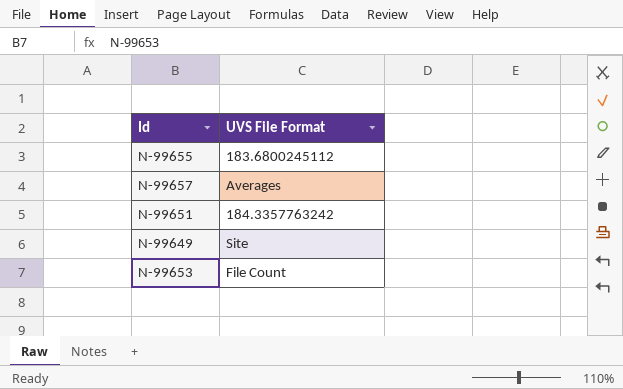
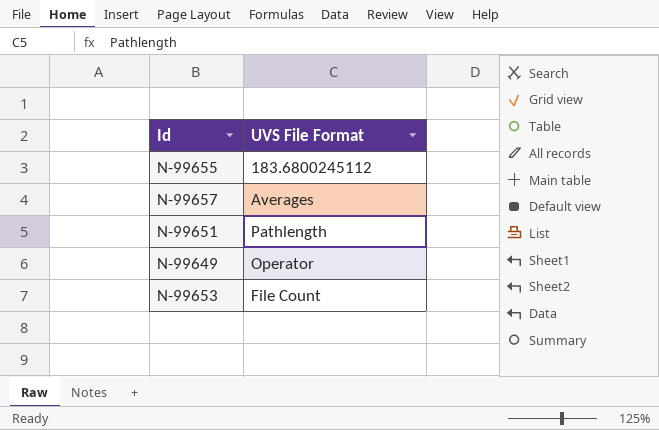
N-99651 | UVS File Format: 184.3357763242 -> Pathlength
N-99649 | UVS File Format: Site -> Operator

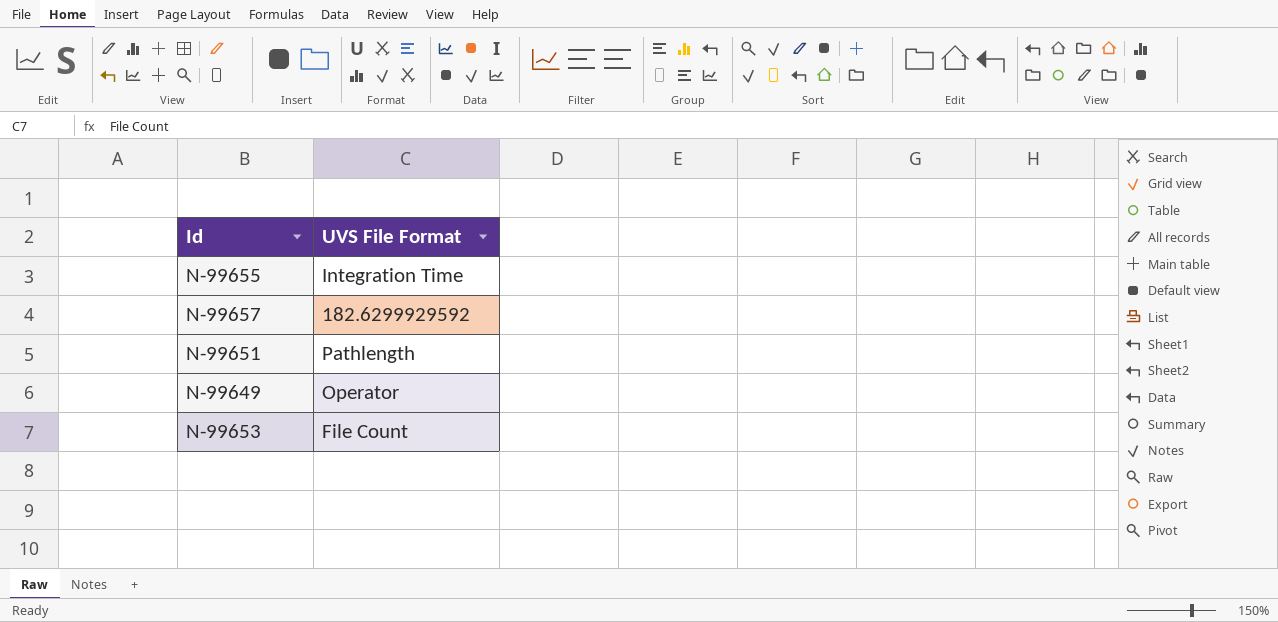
N-99655 | UVS File Format: 183.6800245112 -> Integration Time
N-99657 | UVS File Format: Averages -> 182.6299929592

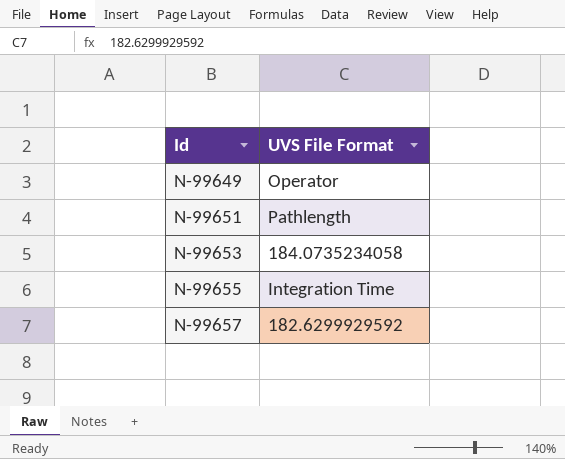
row order: none -> Id ascending
N-99653 | UVS File Format: File Count -> 184.0735234058

